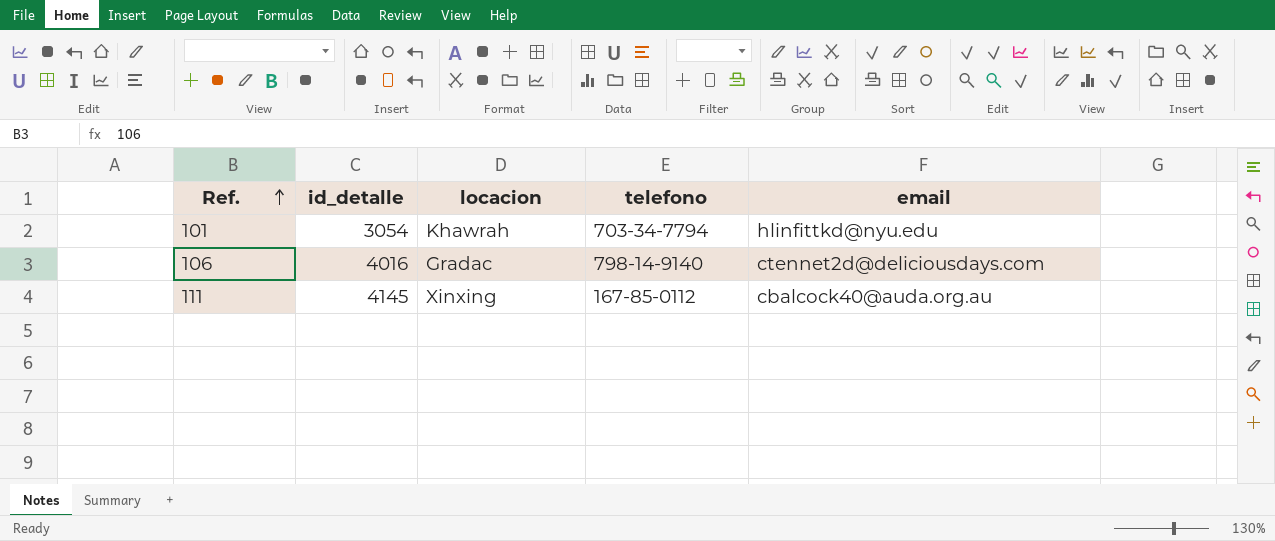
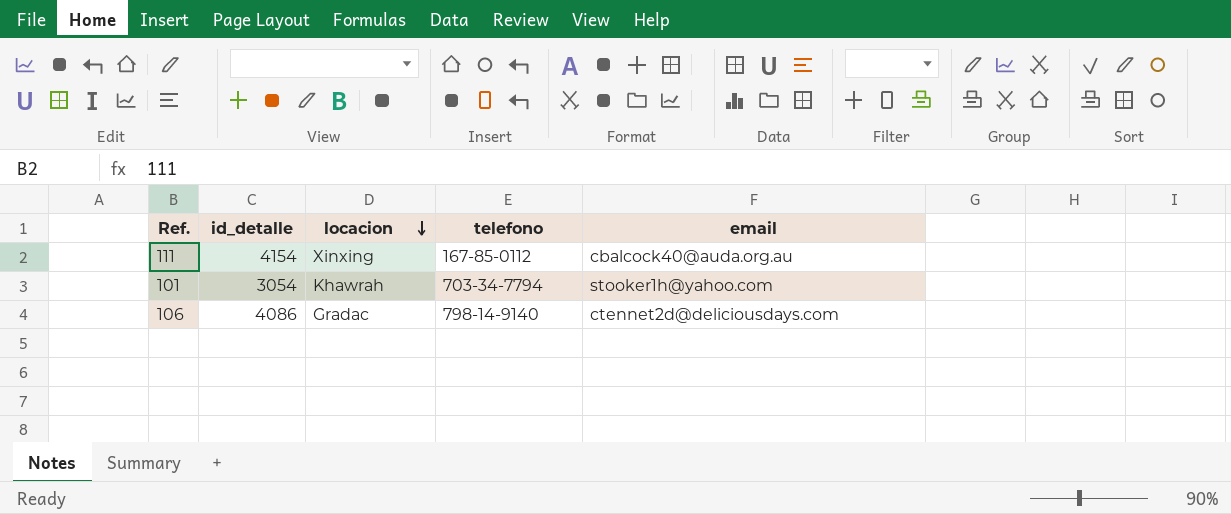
row order: Ref. ascending -> locacion descending
111 | id_detalle: 4145 -> 4154
101 | email: hlinfittkd@nyu.edu -> stooker1h@yahoo.com
106 | id_detalle: 4016 -> 4086

